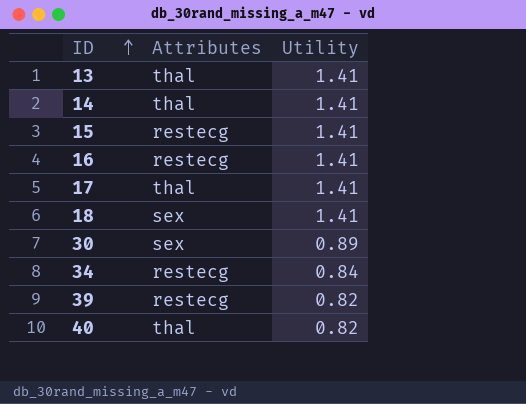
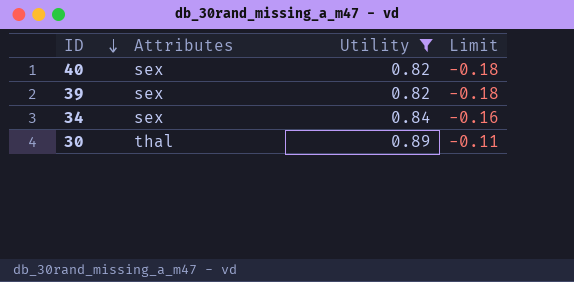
filter: none -> Utility != 1.41
row order: ID ascending -> ID descending
column Limit | formula: none -> [Utility] - 1
40 | Attributes: thal -> sex
39 | Attributes: restecg -> sex
34 | Attributes: restecg -> sex
30 | Attributes: sex -> thal

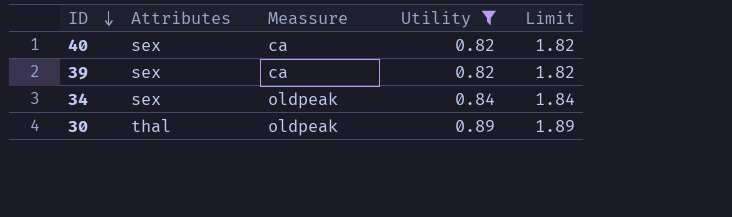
column Meassure | position: none -> 3
column Limit | formula: [Utility] - 1 -> [Utility] + 1

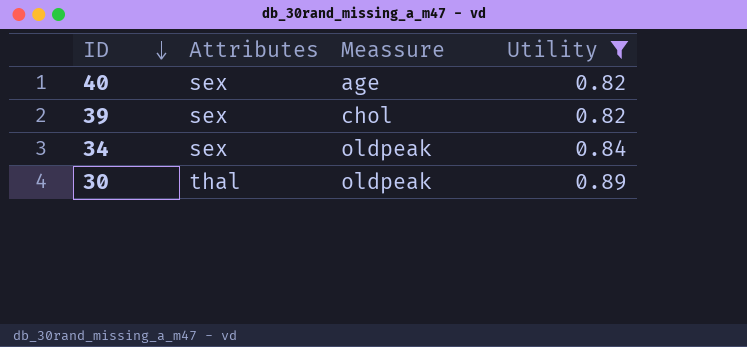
column Limit | formula: [Utility] + 1 -> none
40 | Meassure: ca -> age
39 | Meassure: ca -> chol

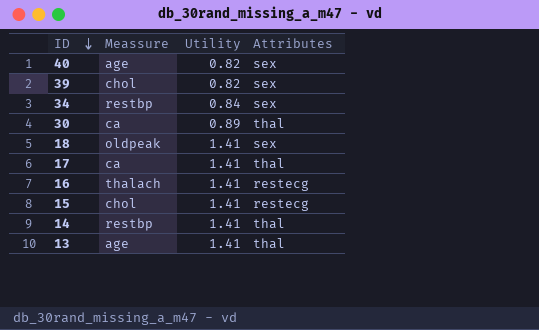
filter: Utility != 1.41 -> none
column Attributes | position: 2 -> 4
34 | Meassure: oldpeak -> restbp
30 | Meassure: oldpeak -> ca

